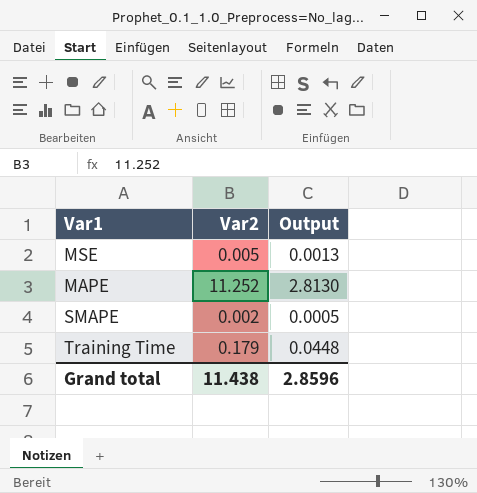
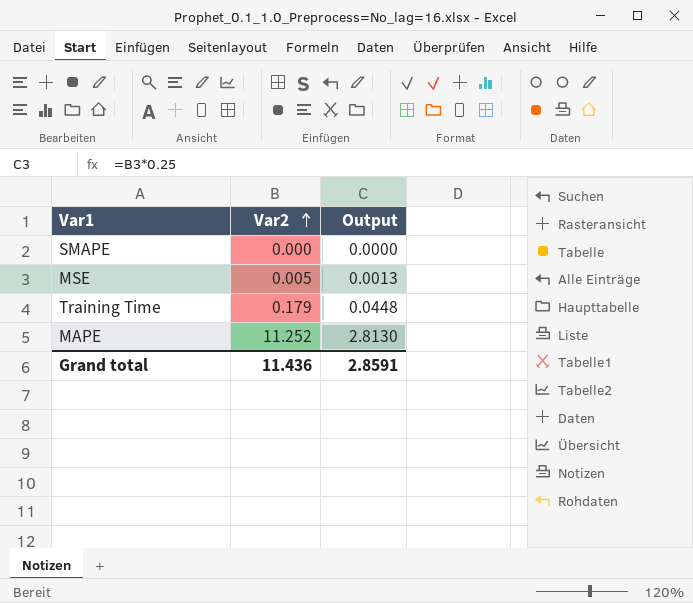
row order: none -> Var2 ascending
SMAPE | Var2: 0.002 -> 0.000
SMAPE | Output: 0.0005 -> 0.0000
Grand total | Var2: 11.438 -> 11.436
Grand total | Output: 2.8596 -> 2.8591

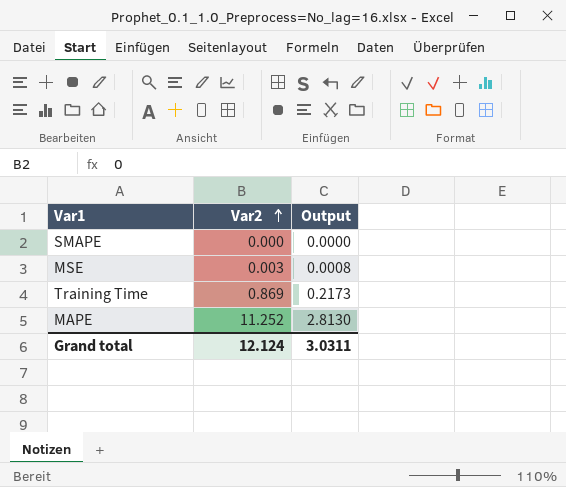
MSE | Var2: 0.005 -> 0.003
MSE | Output: 0.0013 -> 0.0008
Training Time | Var2: 0.179 -> 0.869
Training Time | Output: 0.0448 -> 0.2173
Grand total | Var2: 11.436 -> 12.124
Grand total | Output: 2.8591 -> 3.0311

